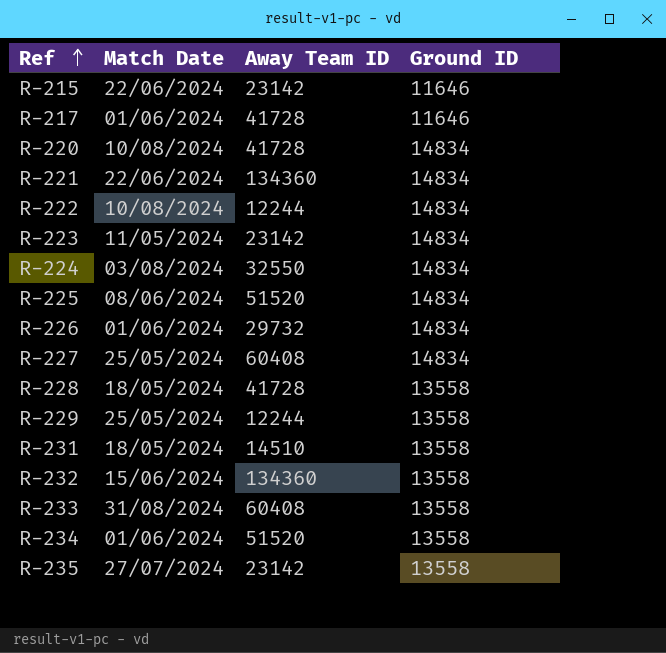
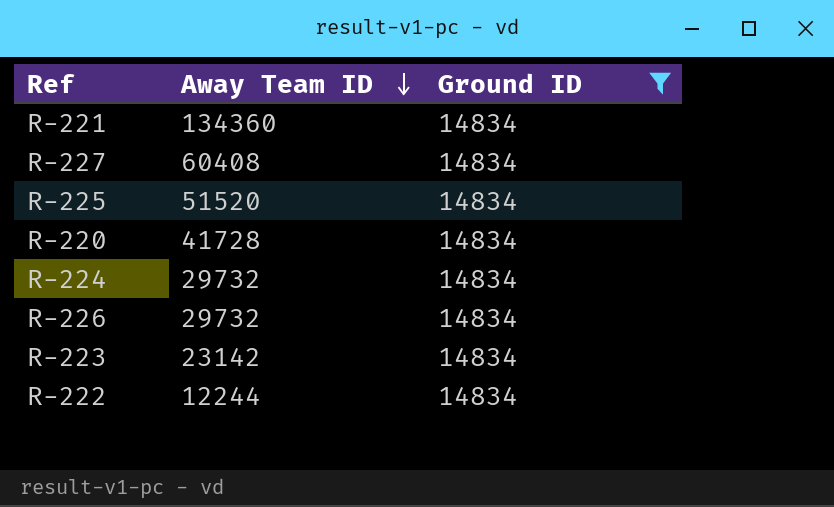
filter: none -> Ground ID = 14834
row order: Ref ascending -> Away Team ID descending
column Match Date | position: 2 -> none
R-224 | Away Team ID: 32550 -> 29732

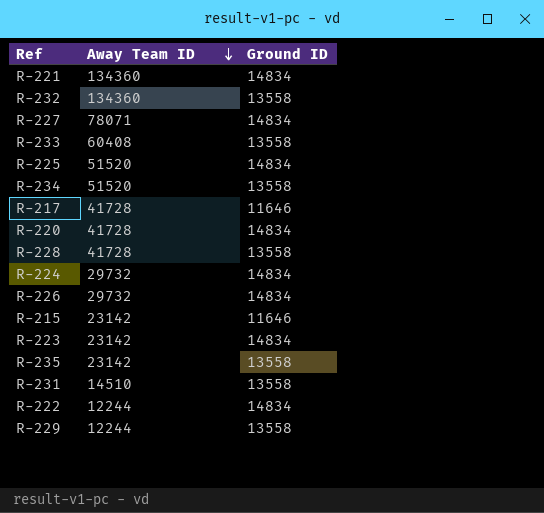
filter: Ground ID = 14834 -> none
R-227 | Away Team ID: 60408 -> 78071

